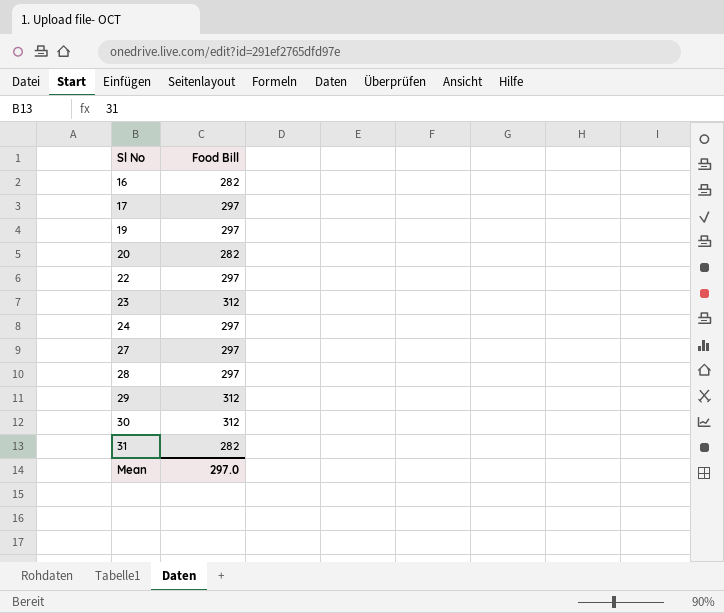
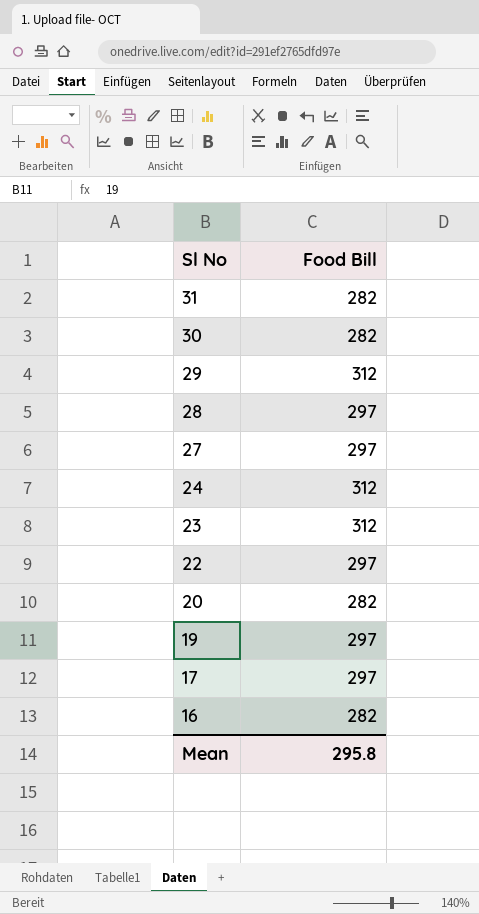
row order: Sl No ascending -> Sl No descending
30 | Food Bill: 312 -> 282
24 | Food Bill: 297 -> 312
Mean | Food Bill: 297.0 -> 295.8

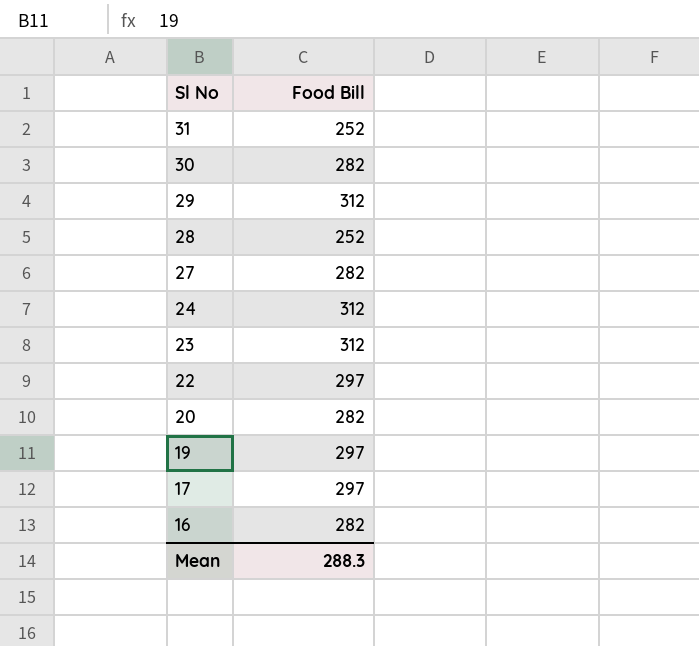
31 | Food Bill: 282 -> 252
28 | Food Bill: 297 -> 252
27 | Food Bill: 297 -> 282
Mean | Food Bill: 295.8 -> 288.3

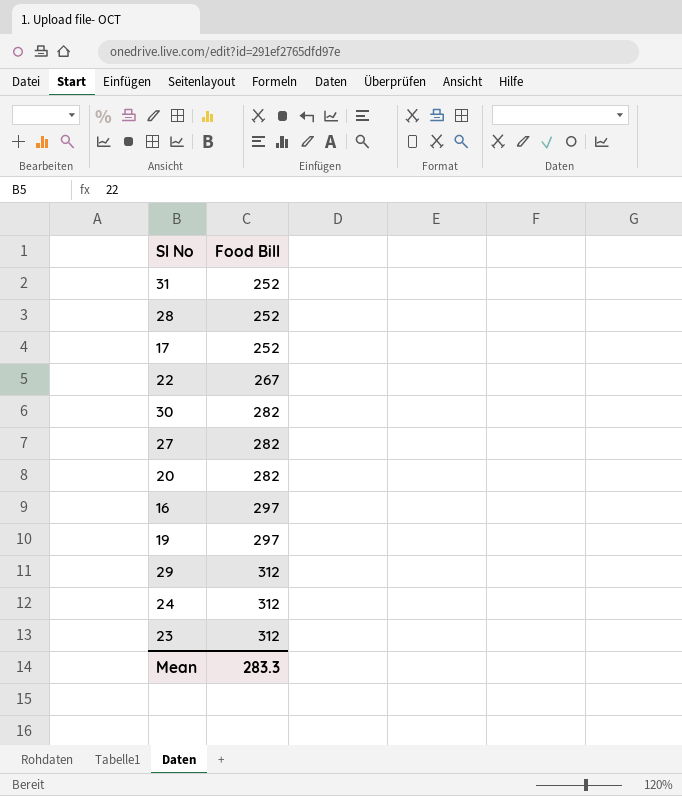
row order: Sl No descending -> Food Bill ascending
17 | Food Bill: 297 -> 252
22 | Food Bill: 297 -> 267
16 | Food Bill: 282 -> 297
Mean | Food Bill: 288.3 -> 283.3

